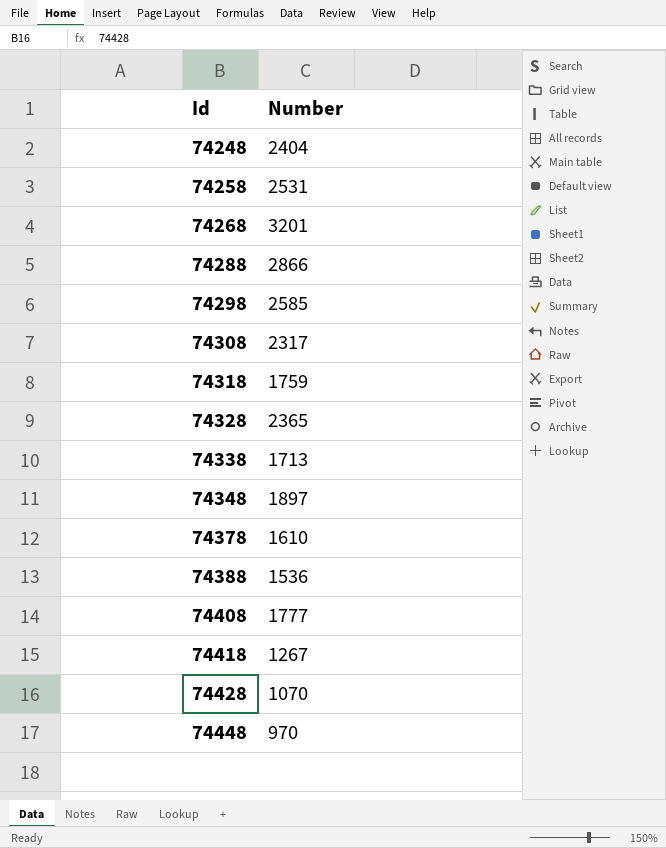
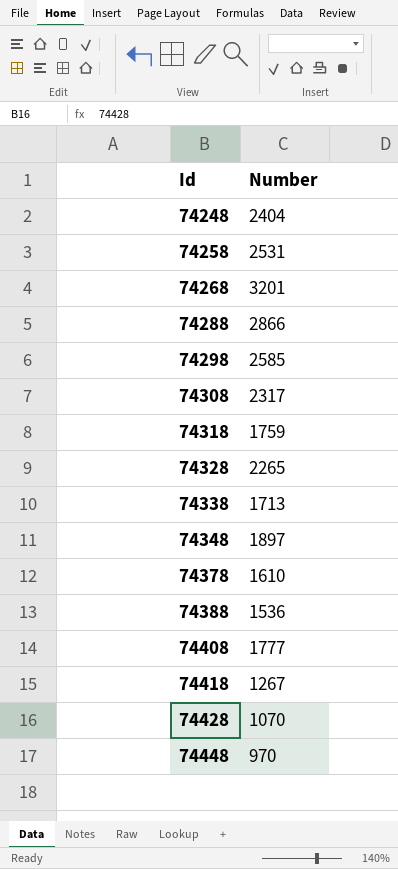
74328 | Number: 2365 -> 2265

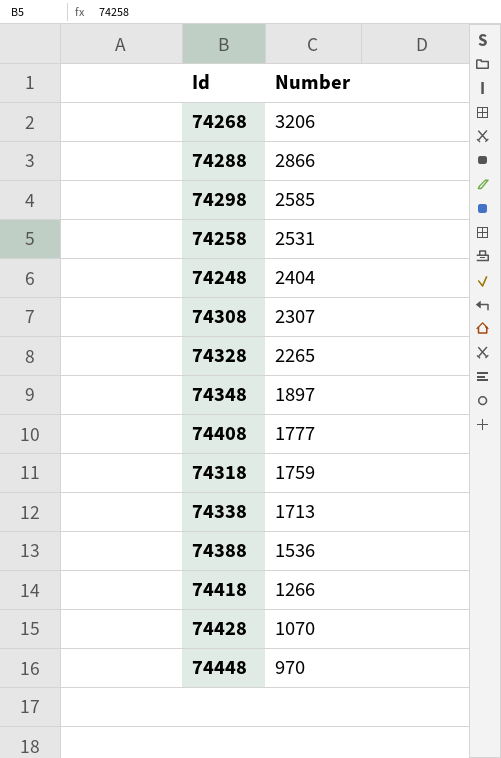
row order: Id ascending -> Number descending
row 74378: 1610 -> none
74268 | Number: 3201 -> 3206
74308 | Number: 2317 -> 2307
74418 | Number: 1267 -> 1266

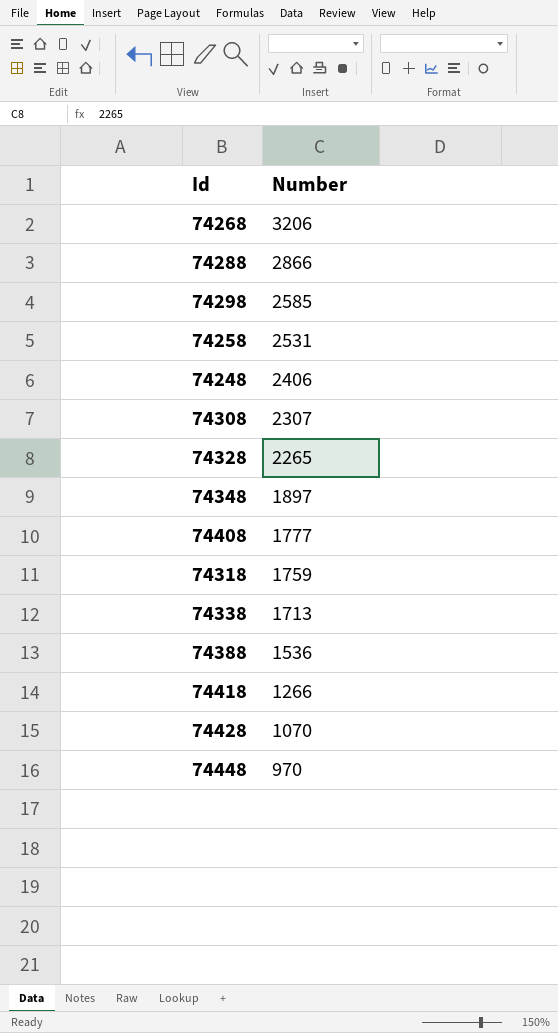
74248 | Number: 2404 -> 2406

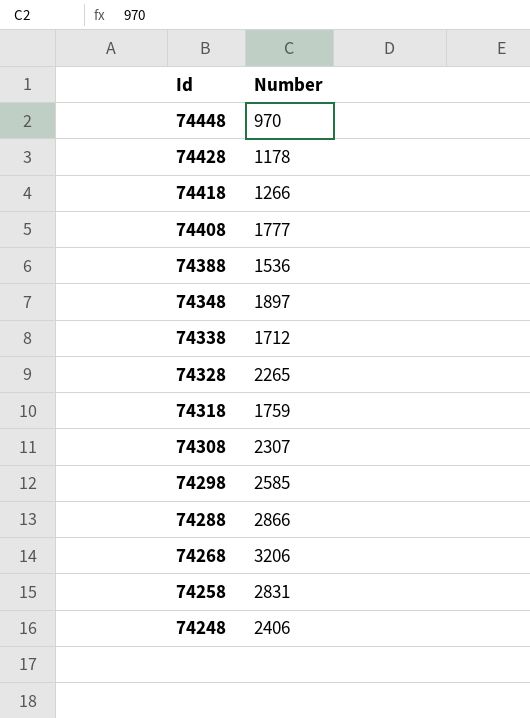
row order: Number descending -> Id descending
74428 | Number: 1070 -> 1178
74338 | Number: 1713 -> 1712
74258 | Number: 2531 -> 2831

